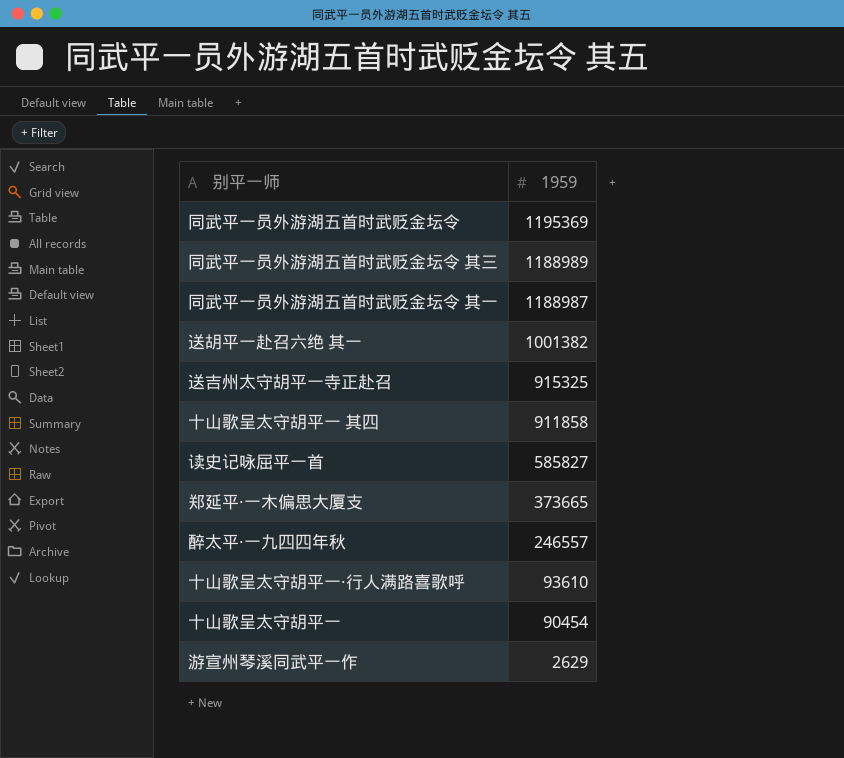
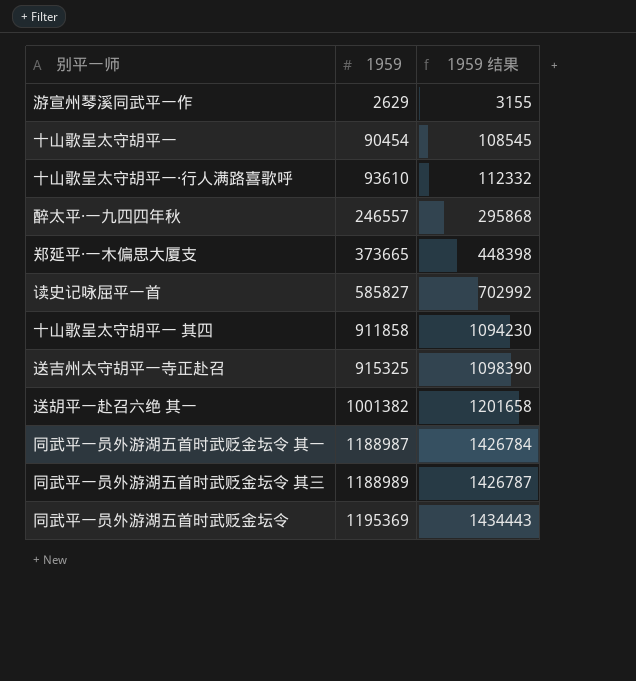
row order: 1959 descending -> 1959 ascending
column 1959 结果 | formula: none -> [1959] * 1.2

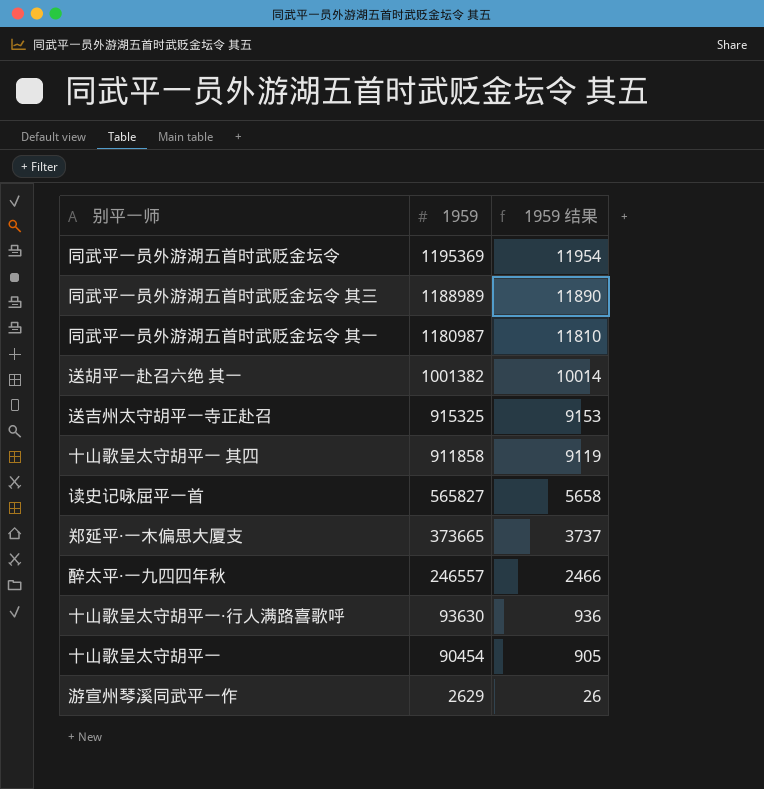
row order: 1959 ascending -> 1959 descending
column 1959 结果 | formula: [1959] * 1.2 -> [1959] * 0.01
同武平一员外游湖五首时武贬金坛令 其一 | 1959: 1188987 -> 1180987
读史记咏屈平一首 | 1959: 585827 -> 565827
十山歌呈太守胡平一·行人满路喜歌呼 | 1959: 93610 -> 93630

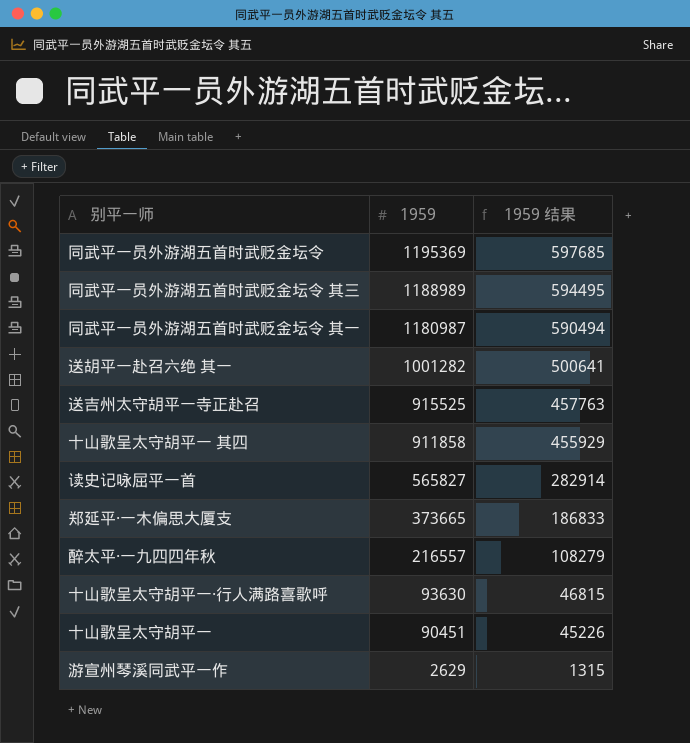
column 1959 结果 | formula: [1959] * 0.01 -> [1959] * 0.5
送胡平一赴召六绝 其一 | 1959: 1001382 -> 1001282
送吉州太守胡平一寺正赴召 | 1959: 915325 -> 915525
醉太平·一九四四年秋 | 1959: 246557 -> 216557
十山歌呈太守胡平一 | 1959: 90454 -> 90451

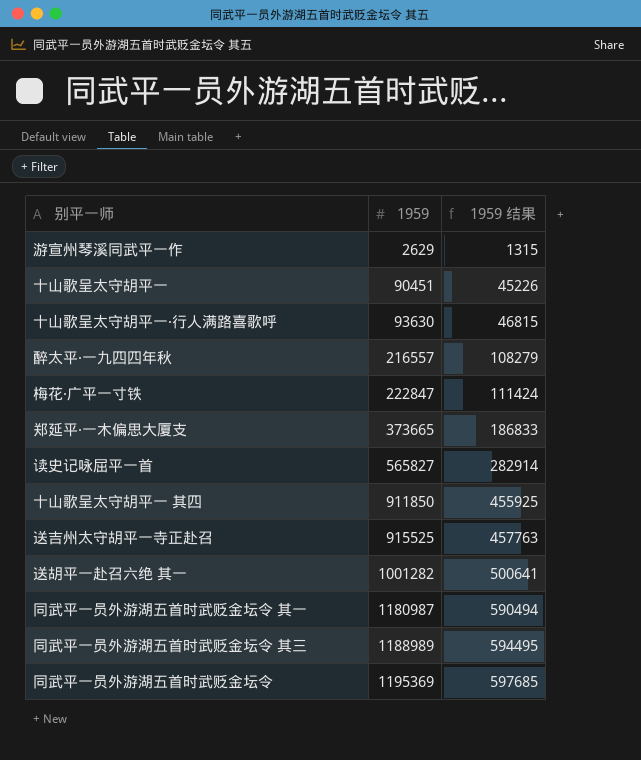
row order: 1959 descending -> 1959 ascending
row 梅花·广平一寸铁: none -> 222847 | 111424
十山歌呈太守胡平一 其四 | 1959: 911858 -> 911850
十山歌呈太守胡平一 其四 | 1959 结果: 455929 -> 455925

